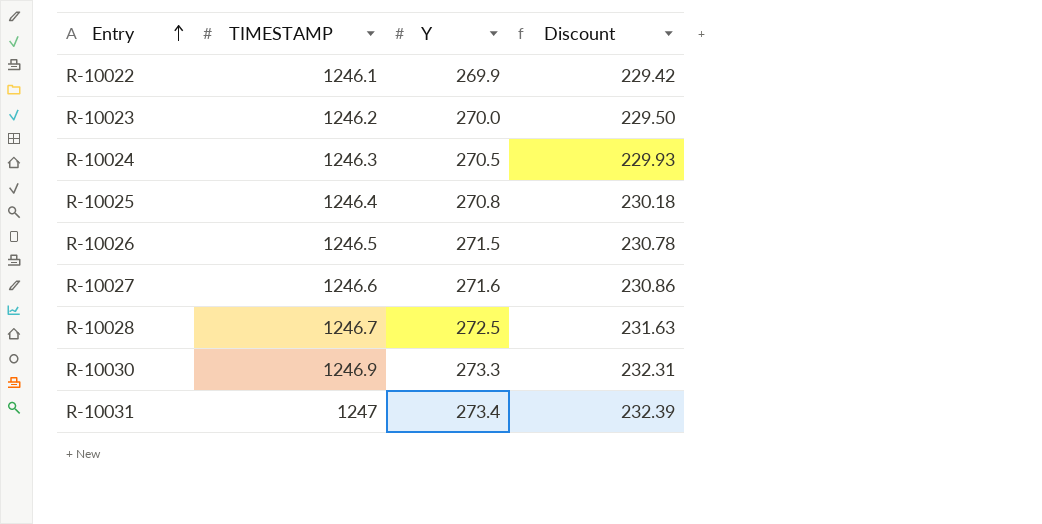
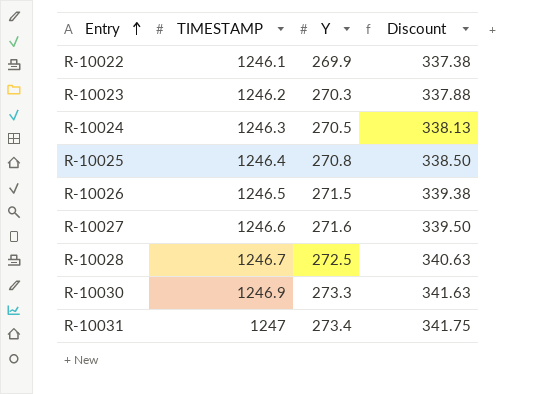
column Discount | formula: [Y] * 0.85 -> [Y] * 1.25
R-10023 | Y: 270.0 -> 270.3

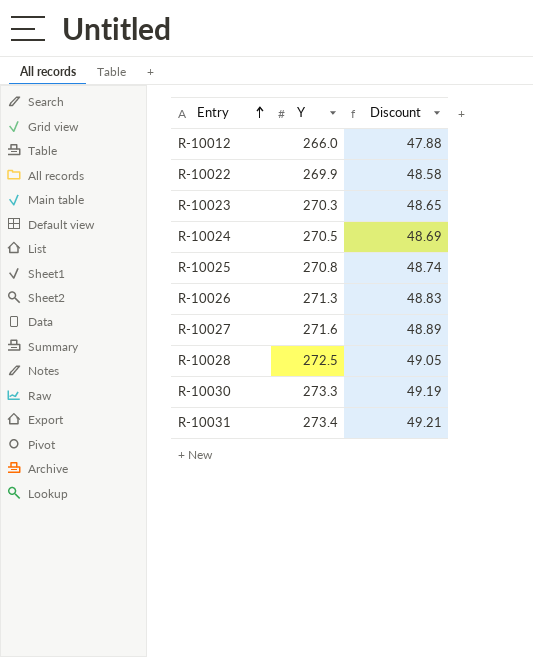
column TIMESTAMP | position: 2 -> none
column Discount | formula: [Y] * 1.25 -> [Y] * 0.18
row R-10012: none -> 266.0 | 47.88
R-10026 | Y: 271.5 -> 271.3

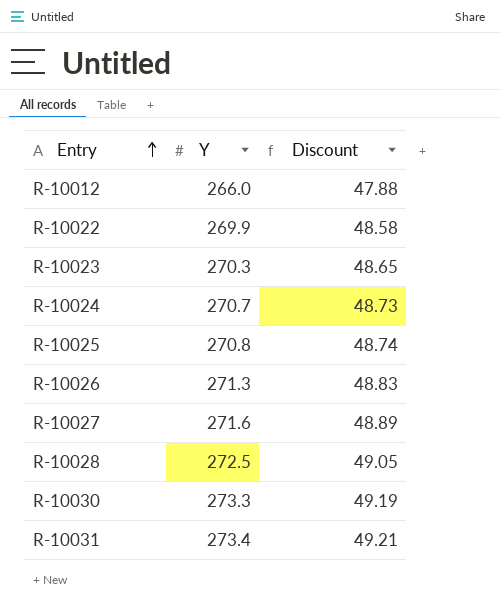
R-10024 | Y: 270.5 -> 270.7
R-10024 | Discount: 48.69 -> 48.73

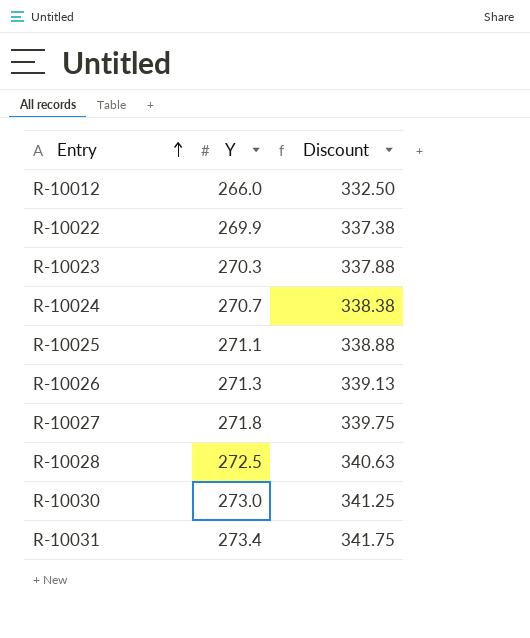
column Discount | formula: [Y] * 0.18 -> [Y] * 1.25
R-10025 | Y: 270.8 -> 271.1
R-10027 | Y: 271.6 -> 271.8
R-10030 | Y: 273.3 -> 273.0

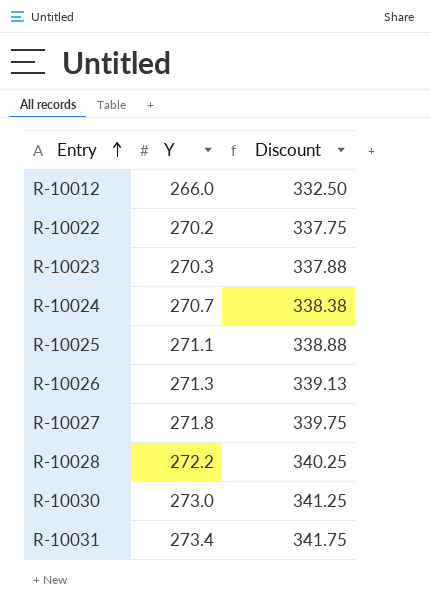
R-10022 | Y: 269.9 -> 270.2
R-10022 | Discount: 337.38 -> 337.75
R-10028 | Y: 272.5 -> 272.2
R-10028 | Discount: 340.63 -> 340.25

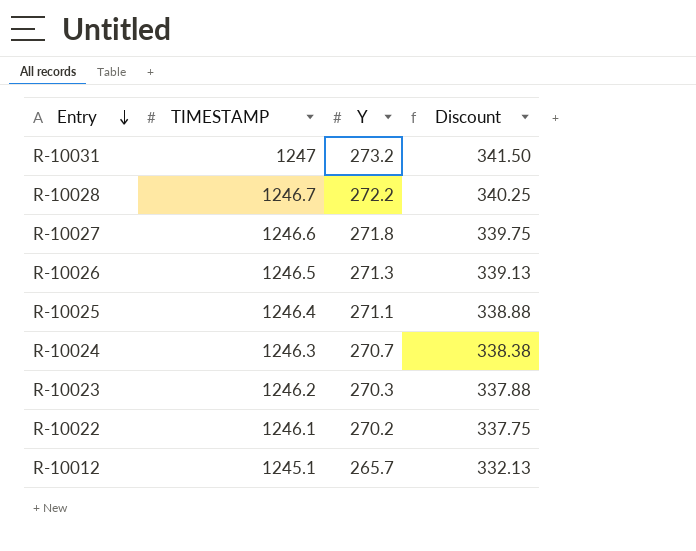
row order: Entry ascending -> Entry descending
column TIMESTAMP | position: none -> 2
row R-10030: 273.0 | 341.25 -> none
R-10031 | Y: 273.4 -> 273.2
R-10031 | Discount: 341.75 -> 341.50
R-10012 | Y: 266.0 -> 265.7
R-10012 | Discount: 332.50 -> 332.13

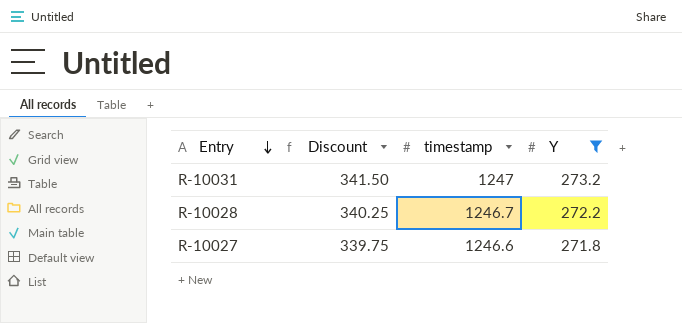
filter: none -> Y >= 271.8
column Discount | position: 4 -> 2
column name: TIMESTAMP -> timestamp

